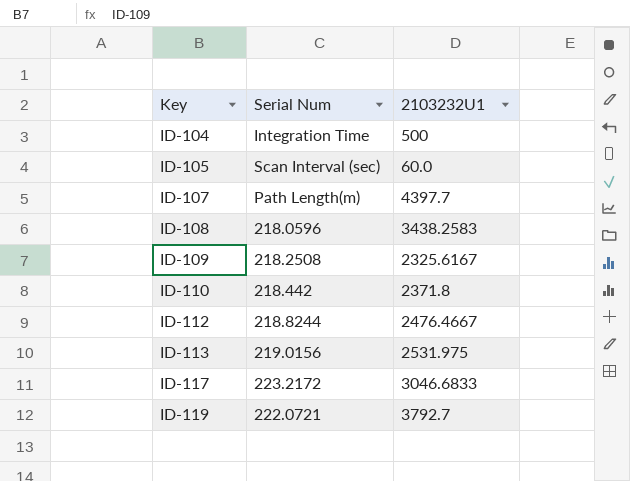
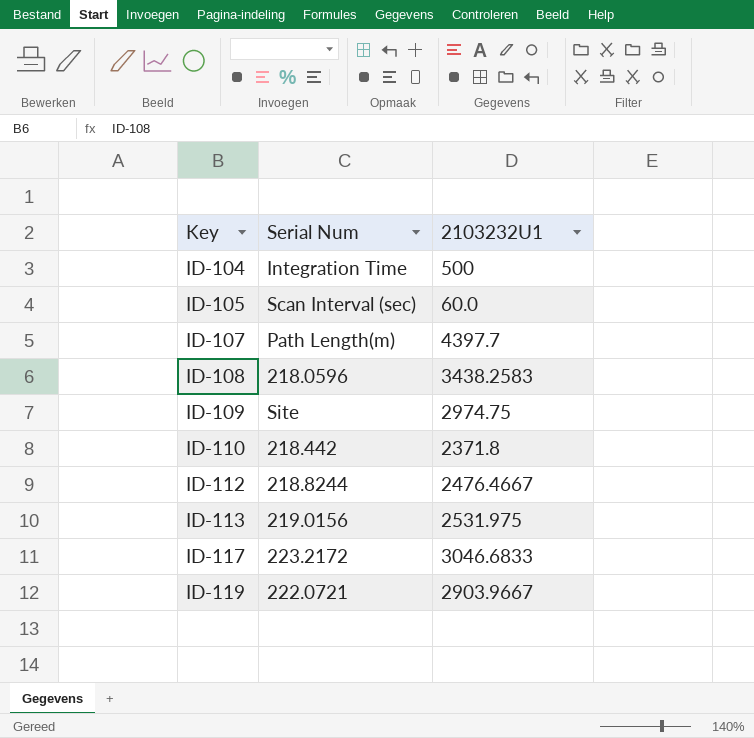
ID-109 | Serial Num: 218.2508 -> Site
ID-109 | 2103232U1: 2325.6167 -> 2974.75
ID-119 | 2103232U1: 3792.7 -> 2903.9667

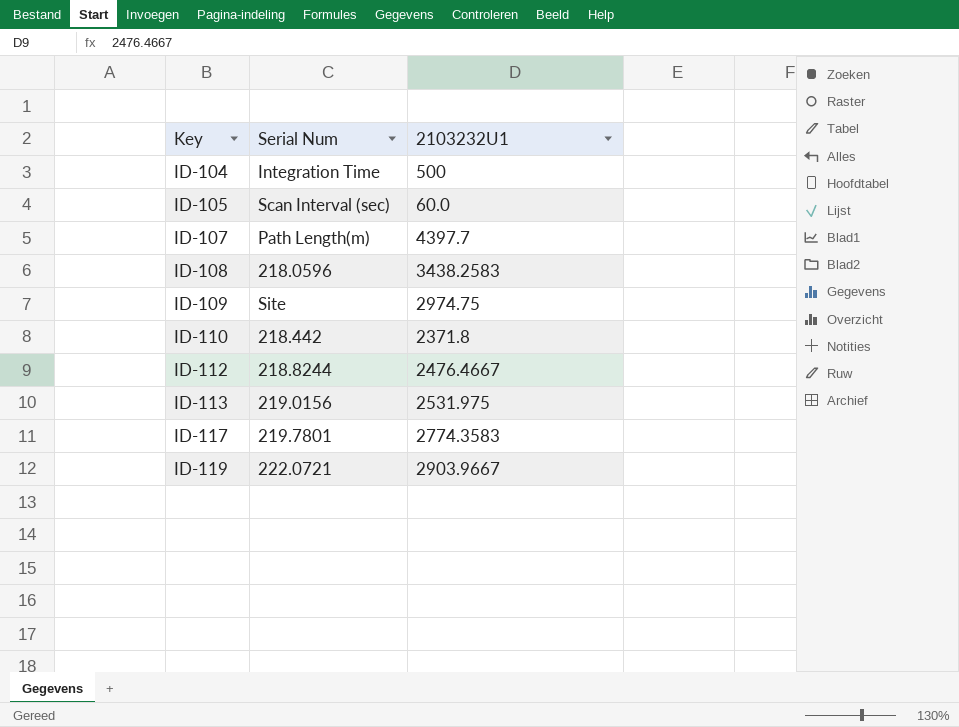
ID-117 | Serial Num: 223.2172 -> 219.7801
ID-117 | 2103232U1: 3046.6833 -> 2774.3583

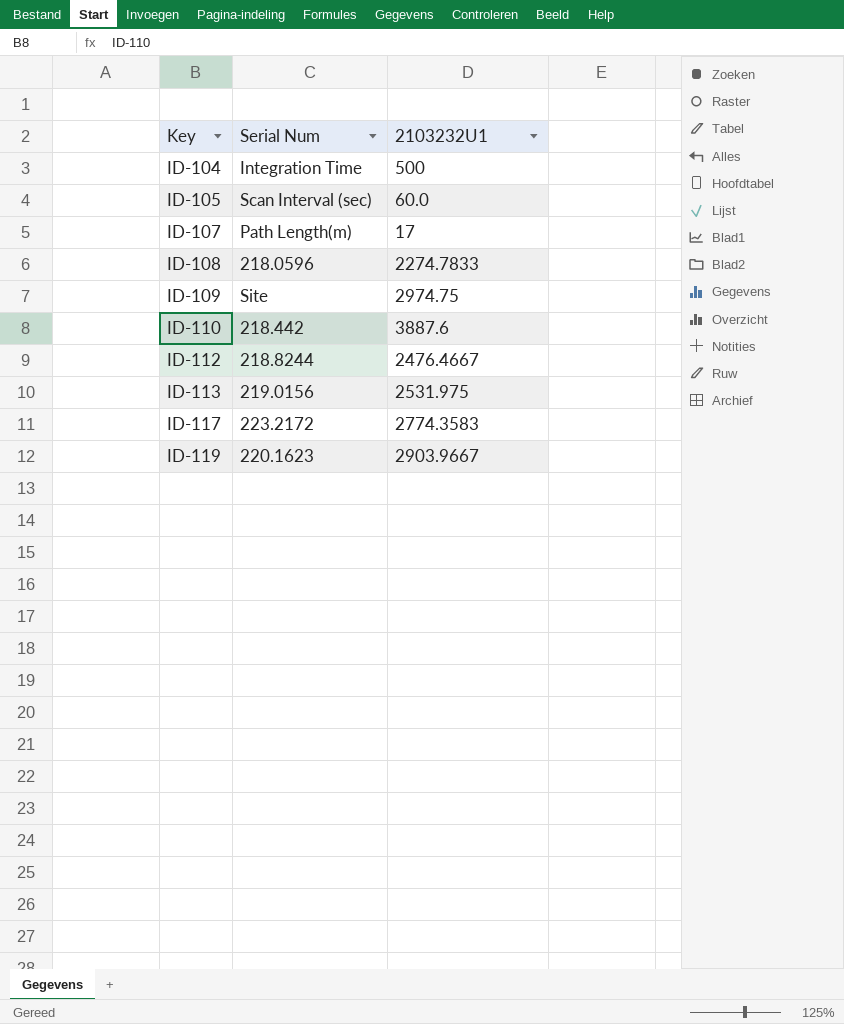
ID-107 | 2103232U1: 4397.7 -> 17
ID-108 | 2103232U1: 3438.2583 -> 2274.7833
ID-110 | 2103232U1: 2371.8 -> 3887.6
ID-117 | Serial Num: 219.7801 -> 223.2172
ID-119 | Serial Num: 222.0721 -> 220.1623

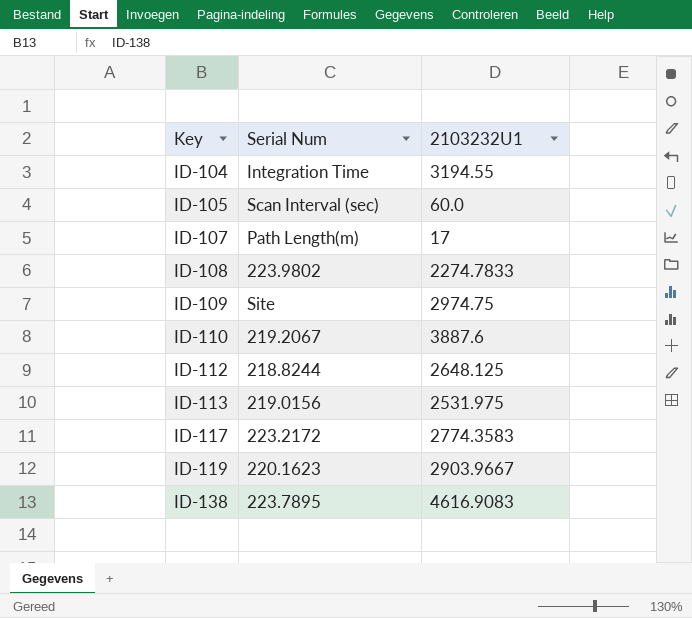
ID-104 | 2103232U1: 500 -> 3194.55
ID-108 | Serial Num: 218.0596 -> 223.9802
ID-110 | Serial Num: 218.442 -> 219.2067
ID-112 | 2103232U1: 2476.4667 -> 2648.125
row ID-138: none -> 223.7895 | 4616.9083

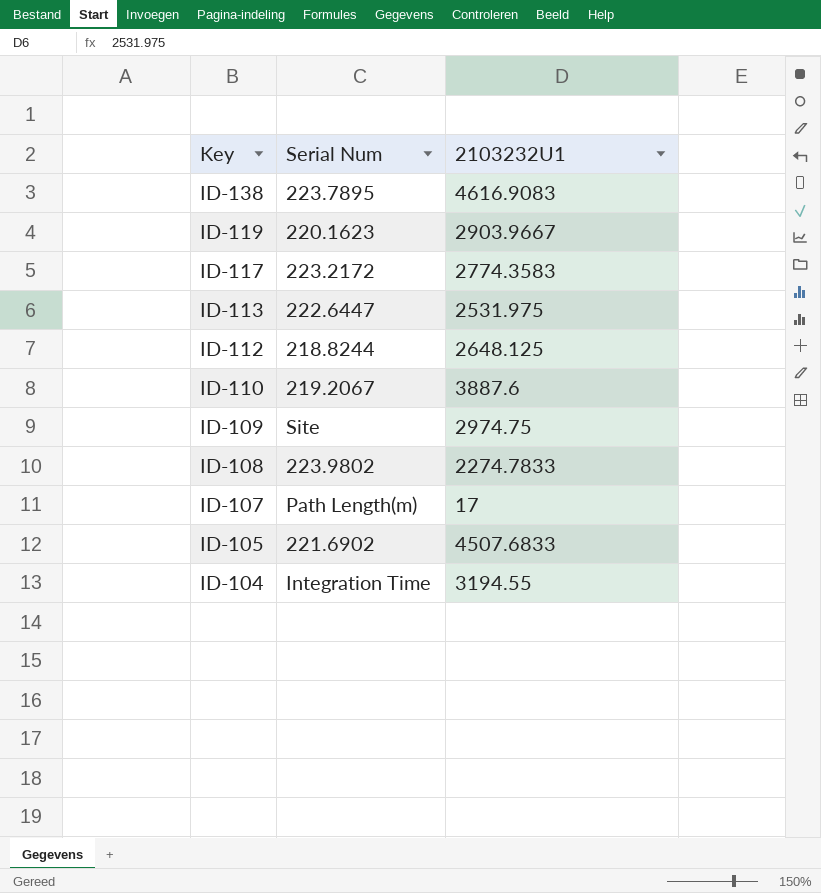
row order: Key ascending -> Key descending
ID-113 | Serial Num: 219.0156 -> 222.6447
ID-105 | Serial Num: Scan Interval (sec) -> 221.6902
ID-105 | 2103232U1: 60.0 -> 4507.6833

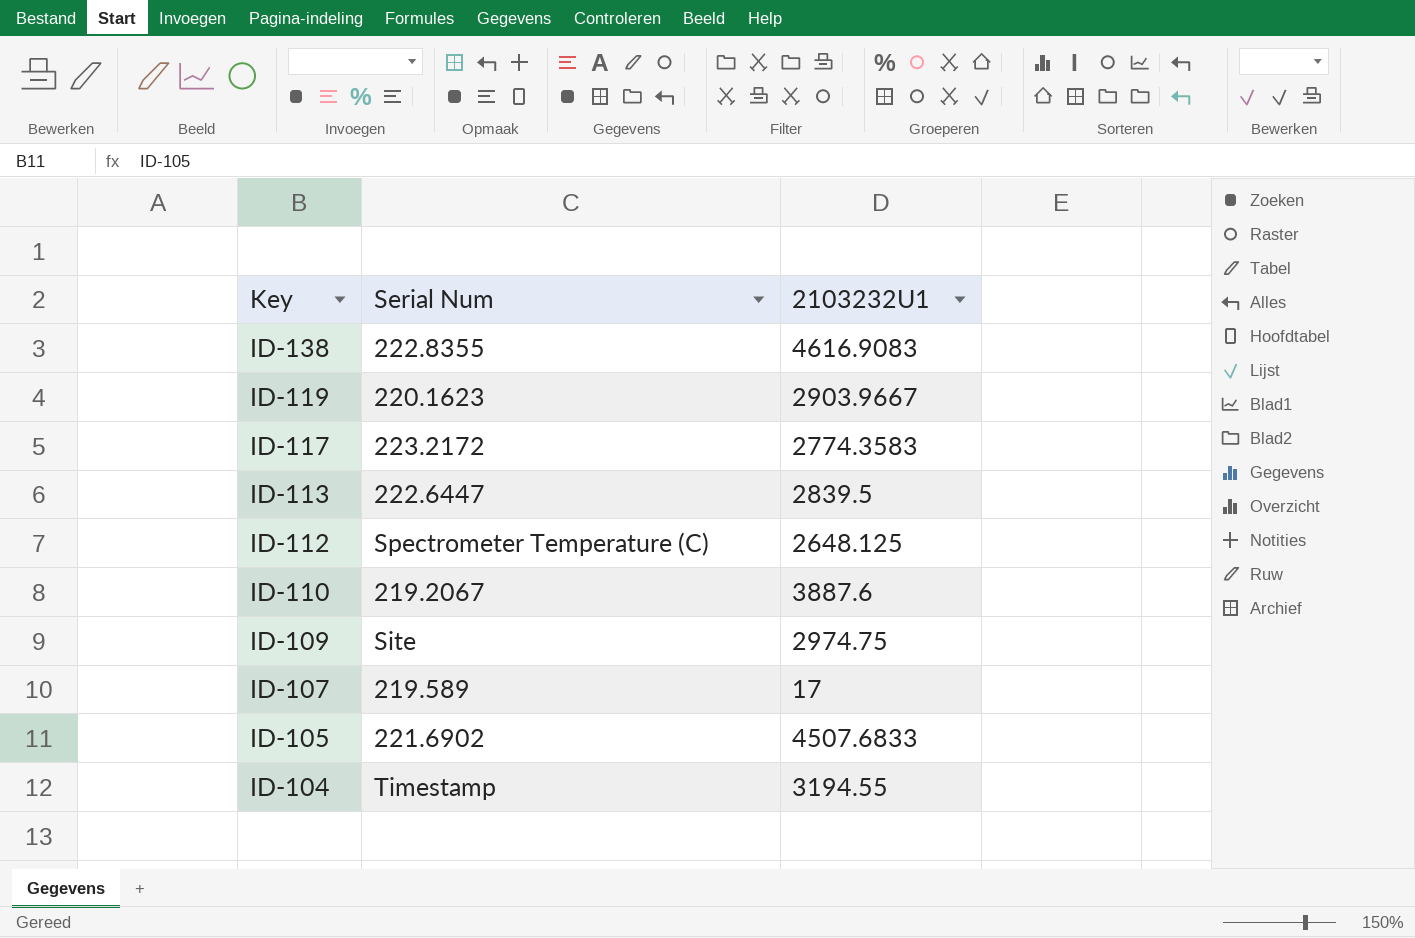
row ID-108: 223.9802 | 2274.7833 -> none
ID-138 | Serial Num: 223.7895 -> 222.8355
ID-113 | 2103232U1: 2531.975 -> 2839.5
ID-112 | Serial Num: 218.8244 -> Spectrometer Temperature (C)
ID-107 | Serial Num: Path Length(m) -> 219.589
ID-104 | Serial Num: Integration Time -> Timestamp

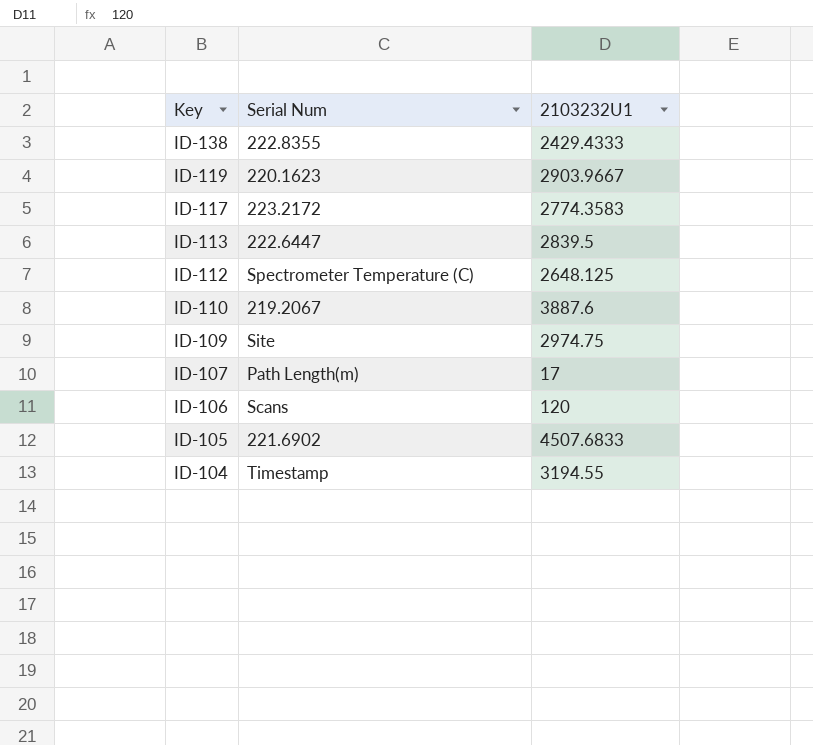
ID-138 | 2103232U1: 4616.9083 -> 2429.4333
ID-107 | Serial Num: 219.589 -> Path Length(m)
row ID-106: none -> Scans | 120

